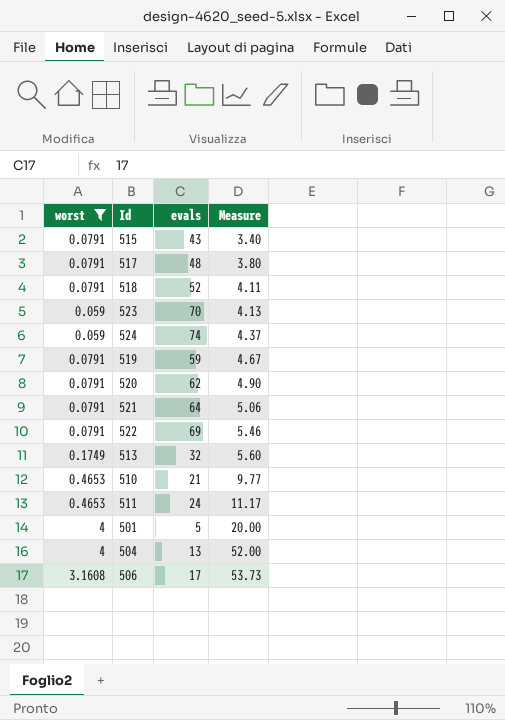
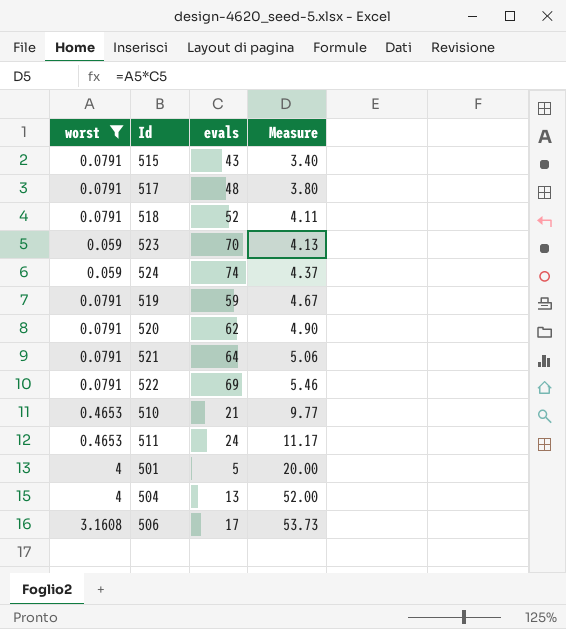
row 513: 0.1749 | 32 | 5.60 -> none

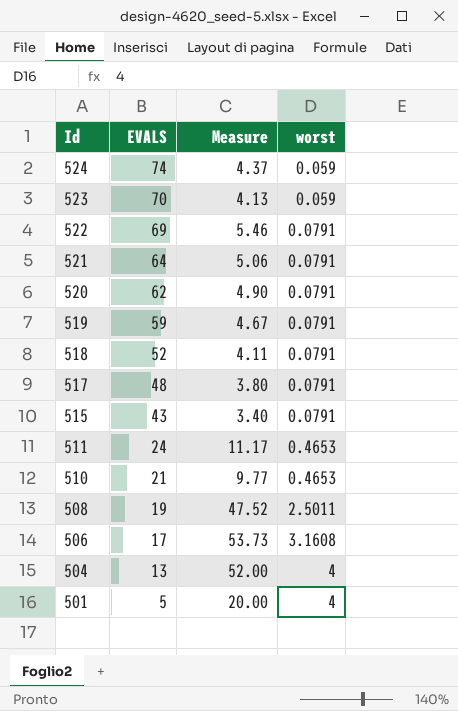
filter: worst != 2.5011 -> none
row order: Measure ascending -> Id descending
column name: evals -> EVALS
column worst | position: 1 -> 4

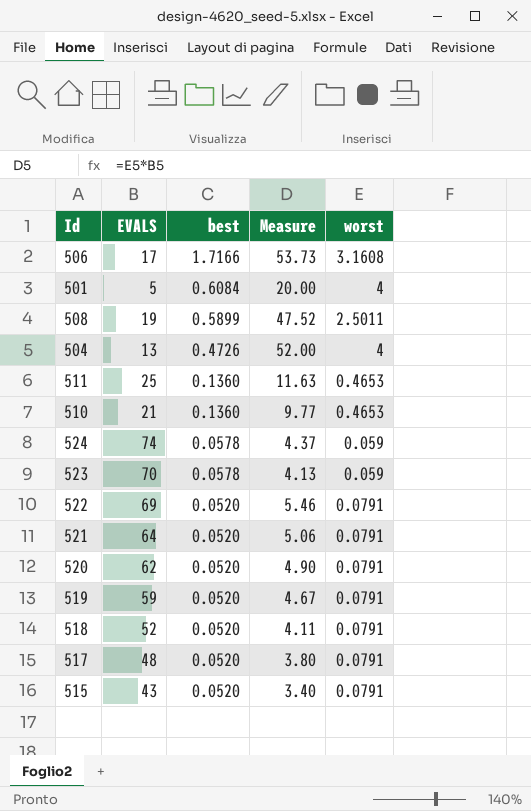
row order: Id descending -> best descending
column best | position: none -> 3
511 | EVALS: 24 -> 25
511 | Measure: 11.17 -> 11.63

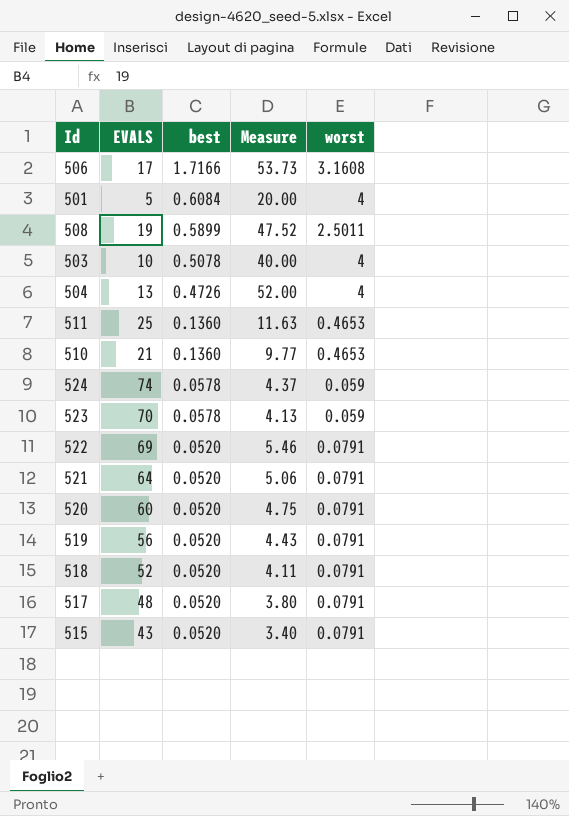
row 503: none -> 10 | 0.5078 | 40.00 | 4
520 | EVALS: 62 -> 60
520 | Measure: 4.90 -> 4.75
519 | EVALS: 59 -> 56
519 | Measure: 4.67 -> 4.43

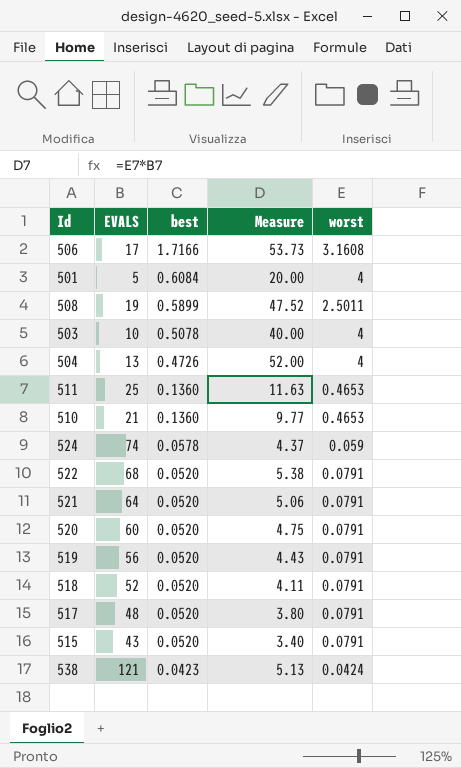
row 523: 70 | 0.0578 | 4.13 | 0.059 -> none
522 | EVALS: 69 -> 68
522 | Measure: 5.46 -> 5.38
row 538: none -> 121 | 0.0423 | 5.13 | 0.0424

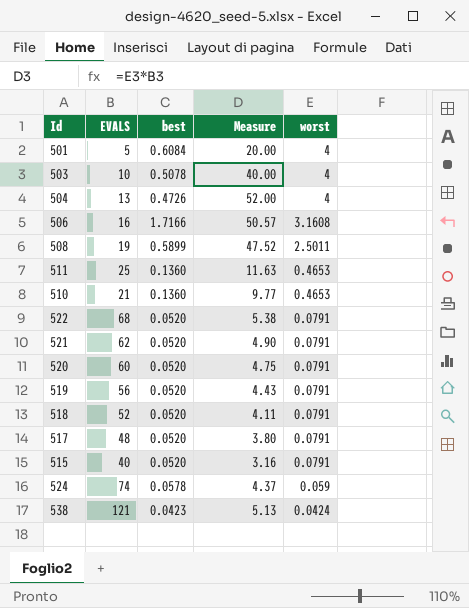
row order: best descending -> worst descending
506 | EVALS: 17 -> 16
506 | Measure: 53.73 -> 50.57
521 | EVALS: 64 -> 62
521 | Measure: 5.06 -> 4.90
515 | EVALS: 43 -> 40
515 | Measure: 3.40 -> 3.16

